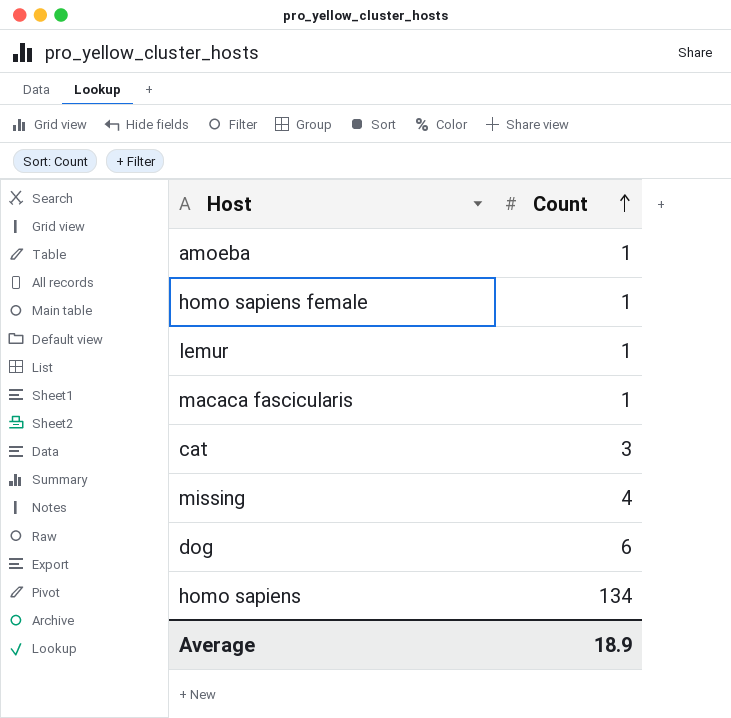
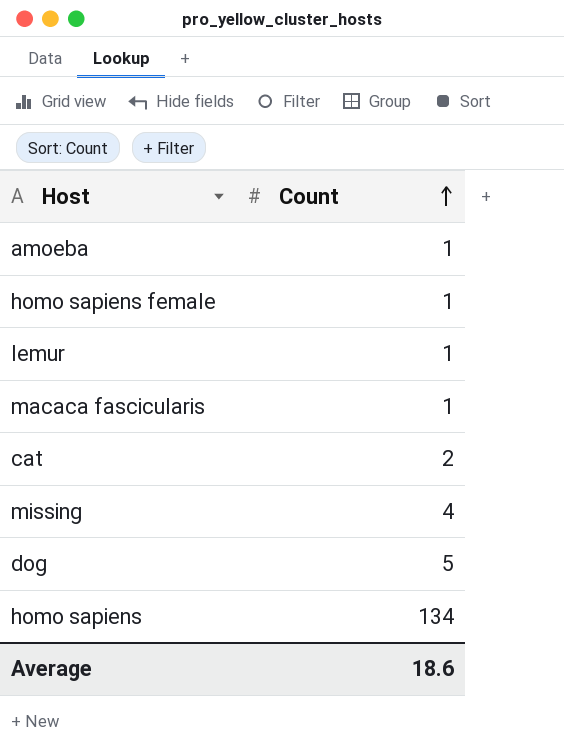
cat | Count: 3 -> 2
dog | Count: 6 -> 5
Average | Count: 18.9 -> 18.6

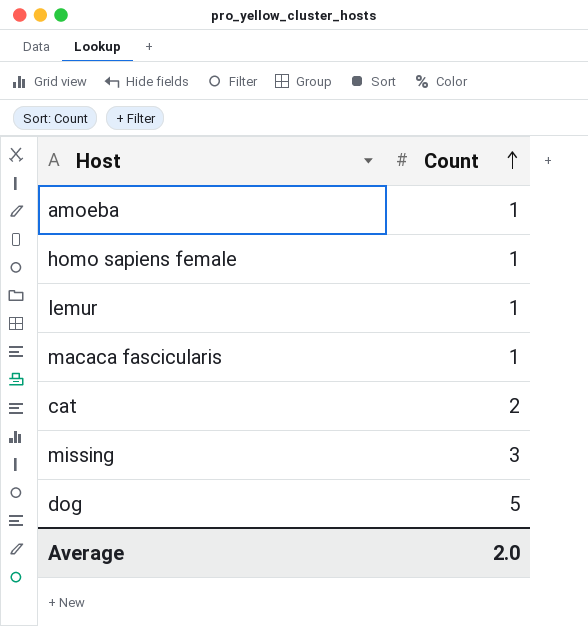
row homo sapiens: 134 -> none
missing | Count: 4 -> 3
Average | Count: 18.6 -> 2.0

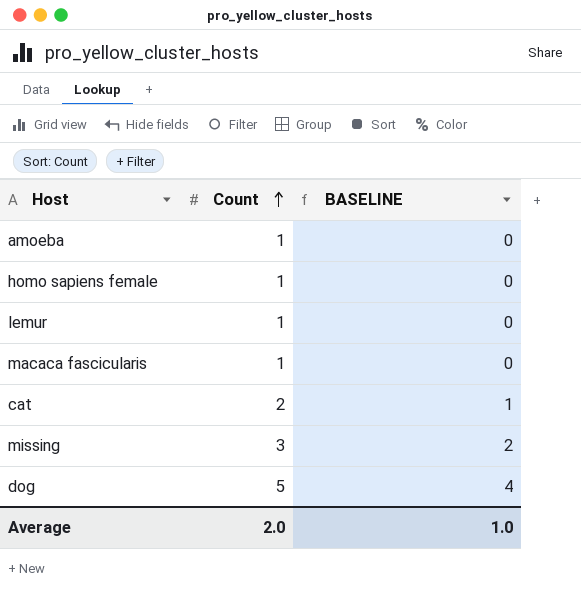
column BASELINE | formula: none -> [Count] - 1

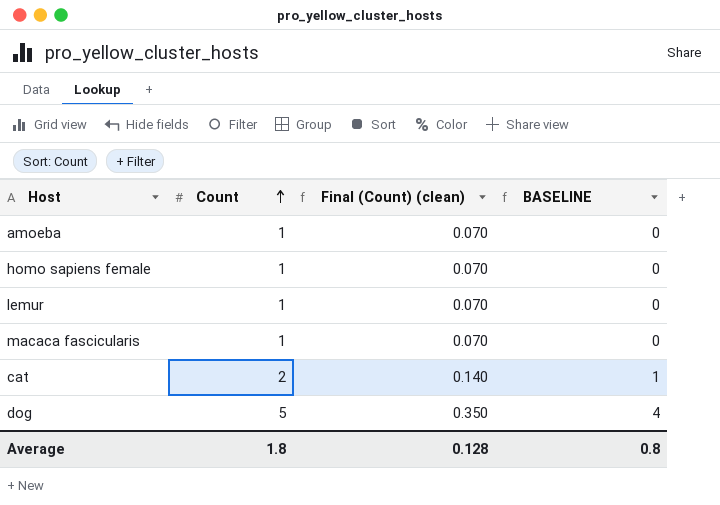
column Final (Count) (clean) | formula: none -> [Count] * 0.07
row missing: 3 | 2 -> none
Average | Count: 2.0 -> 1.8
Average | BASELINE: 1.0 -> 0.8

